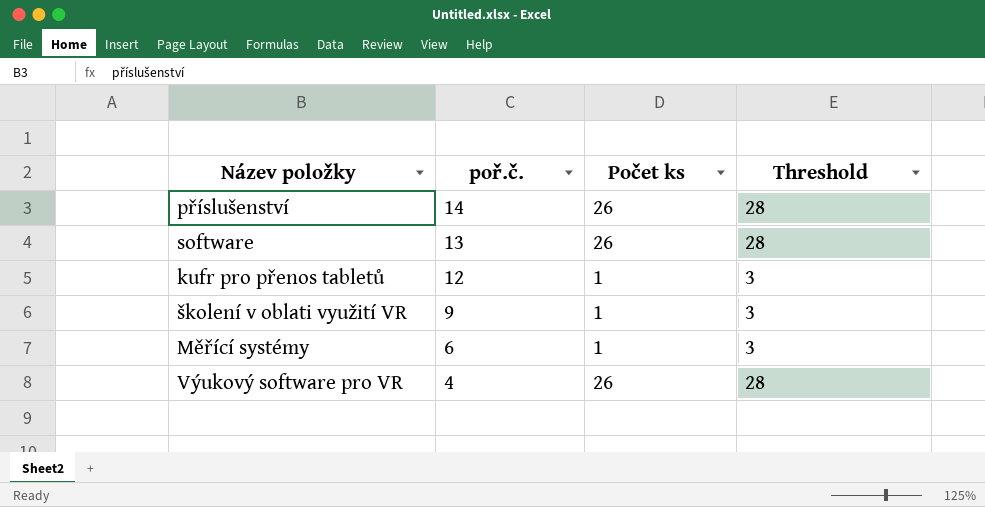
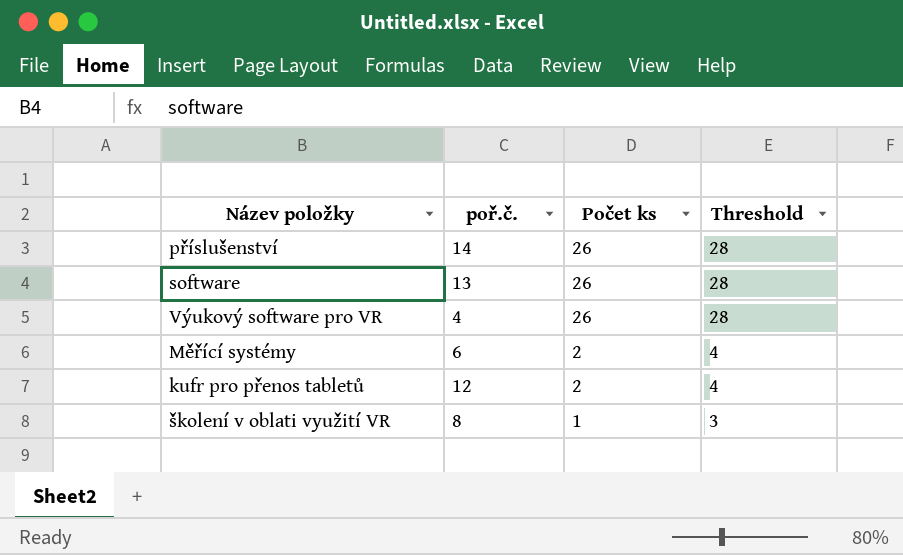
row order: poř.č. descending -> Počet ks descending
Měřící systémy | Počet ks: 1 -> 2
Měřící systémy | Threshold: 3 -> 4
kufr pro přenos tabletů | Počet ks: 1 -> 2
kufr pro přenos tabletů | Threshold: 3 -> 4
školení v oblati využití VR | poř.č.: 9 -> 8

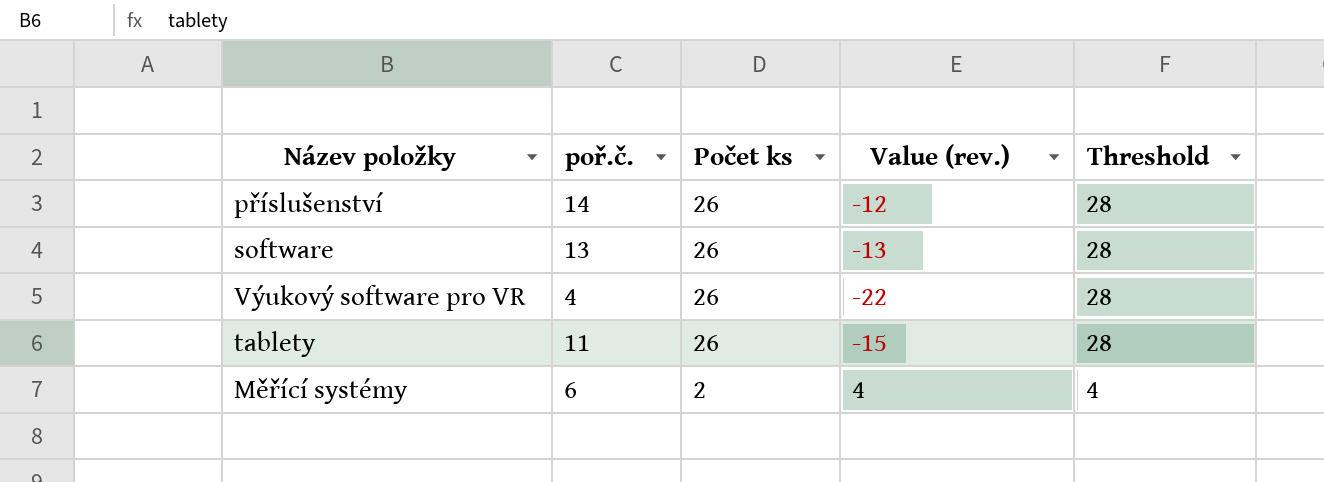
column Value (rev.) | formula: none -> [poř.č.] - [Počet ks]
row kufr pro přenos tabletů: 12 | 2 | 4 -> none
row školení v oblati využití VR: 8 | 1 | 3 -> none
row tablety: none -> 11 | 26 | -15 | 28

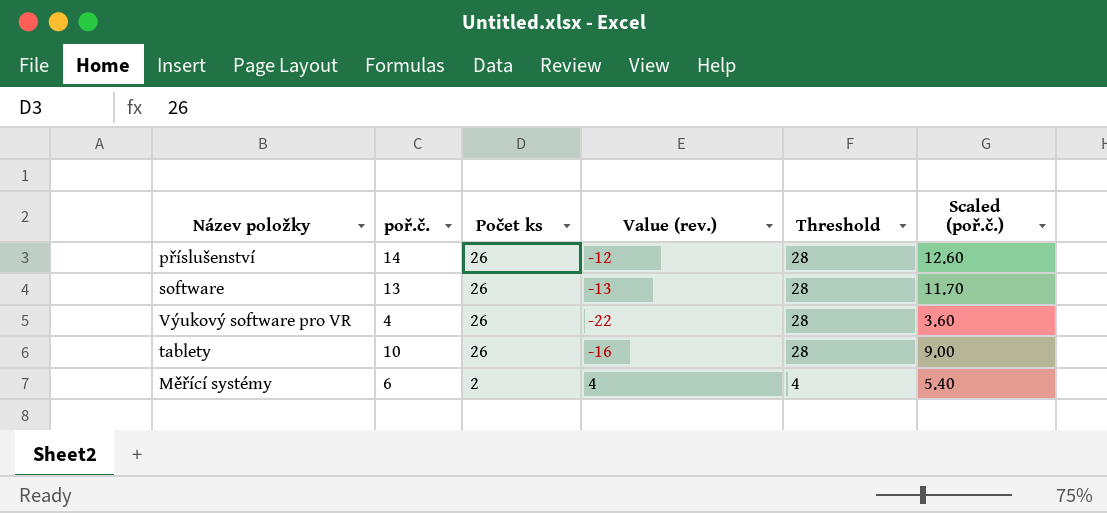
column Scaled (poř.č.) | formula: none -> [poř.č.] * 0.9
tablety | poř.č.: 11 -> 10
tablety | Value (rev.): -15 -> -16

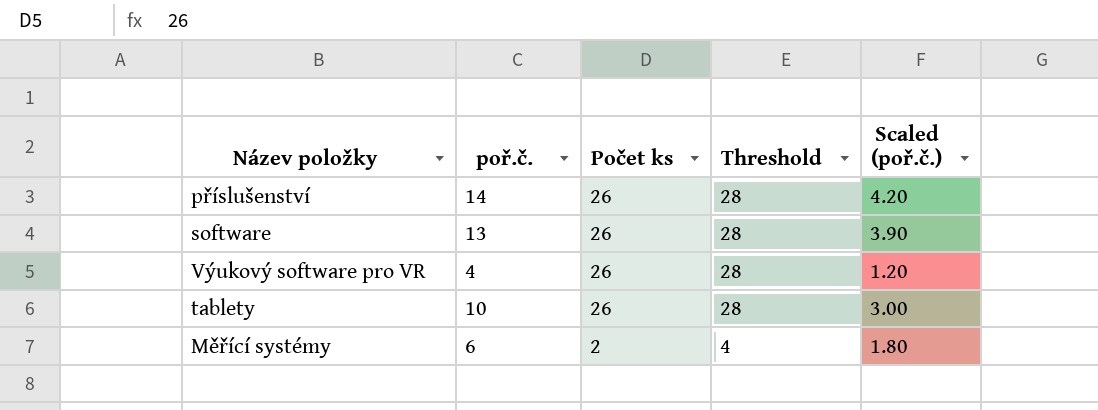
column Value (rev.) | formula: [poř.č.] - [Počet ks] -> none
column Scaled (poř.č.) | formula: [poř.č.] * 0.9 -> [poř.č.] * 0.3

